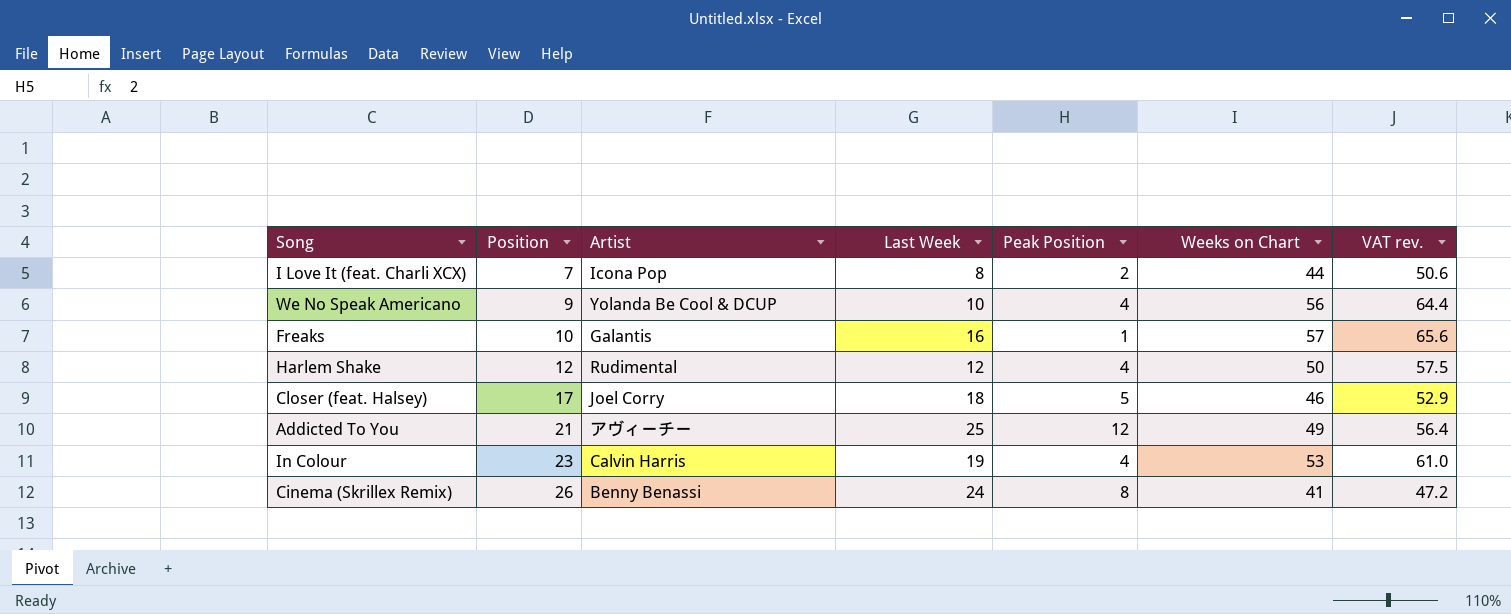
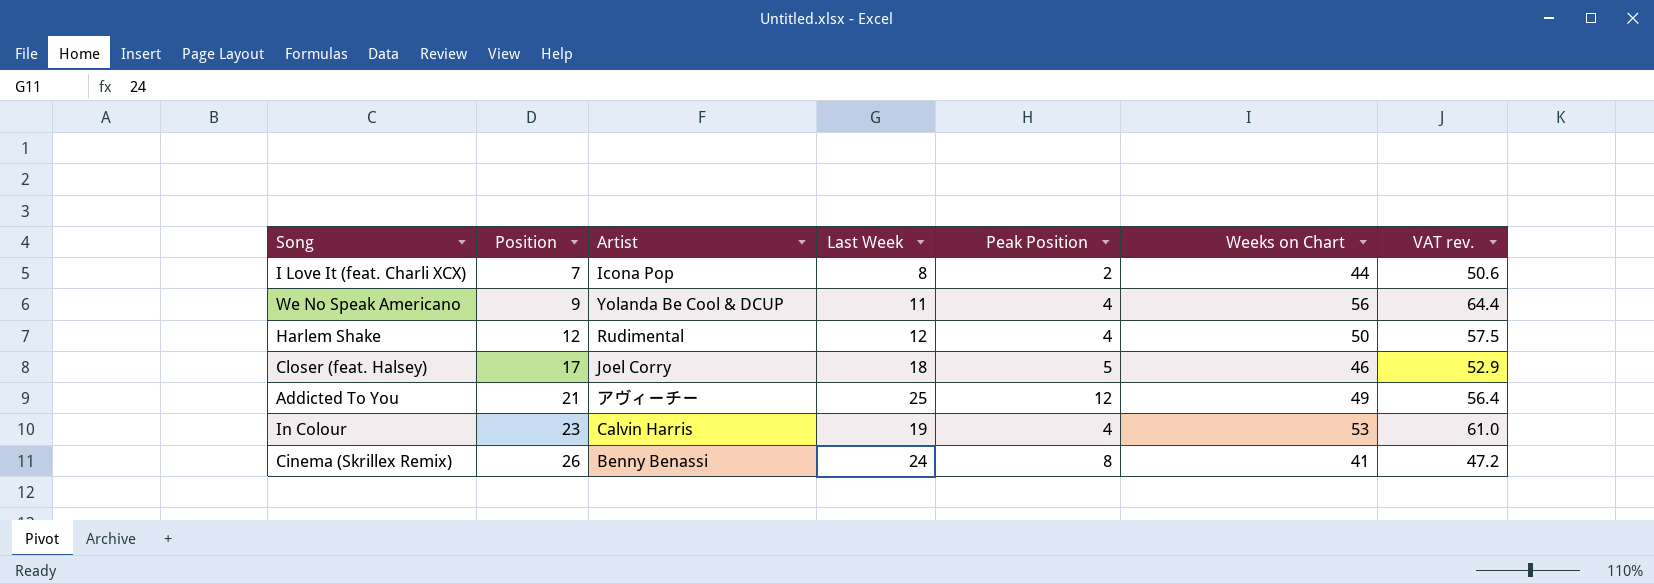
row Freaks: 10 | Galantis | 16 | 1 | 57 | 65.6 -> none
We No Speak Americano | Last Week: 10 -> 11

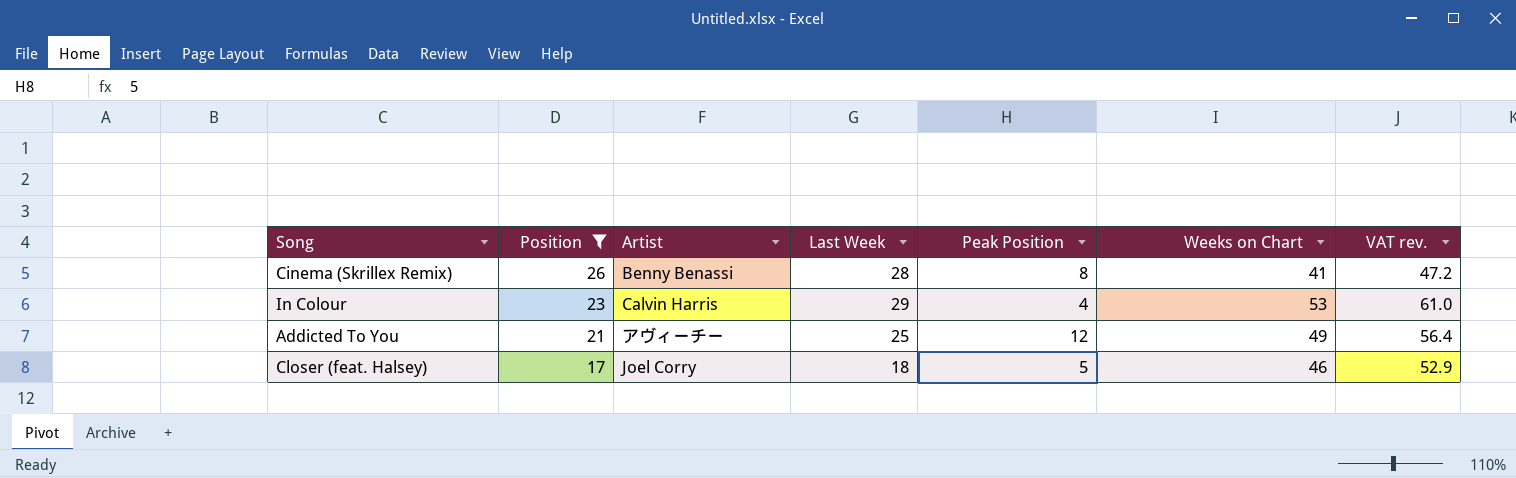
filter: none -> Position >= 17
row order: Position ascending -> Position descending
Cinema (Skrillex Remix) | Last Week: 24 -> 28
In Colour | Last Week: 19 -> 29

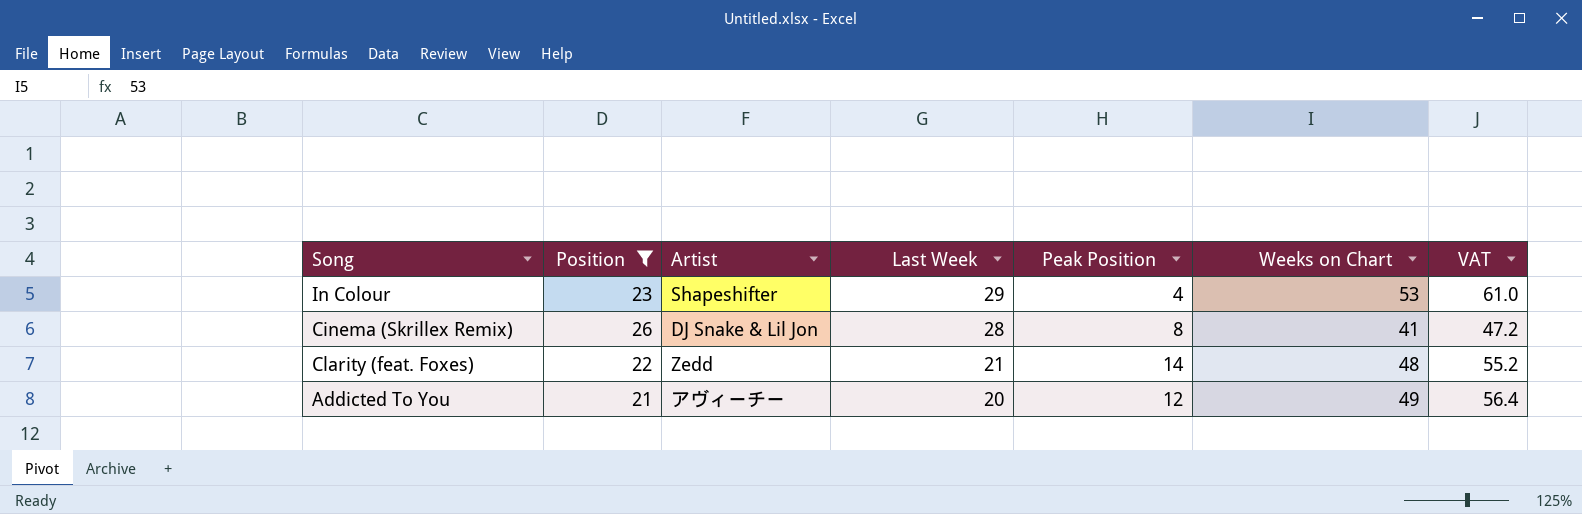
row order: Position descending -> Last Week descending
column name: VAT rev. -> VAT
row Closer (feat. Halsey): 17 | Joel Corry | 18 | 5 | 46 | 52.9 -> none
In Colour | Artist: Calvin Harris -> Shapeshifter
Cinema (Skrillex Remix) | Artist: Benny Benassi -> DJ Snake & Lil Jon
row Clarity (feat. Foxes): none -> 22 | Zedd | 21 | 14 | 48 | 55.2
Addicted To You | Last Week: 25 -> 20

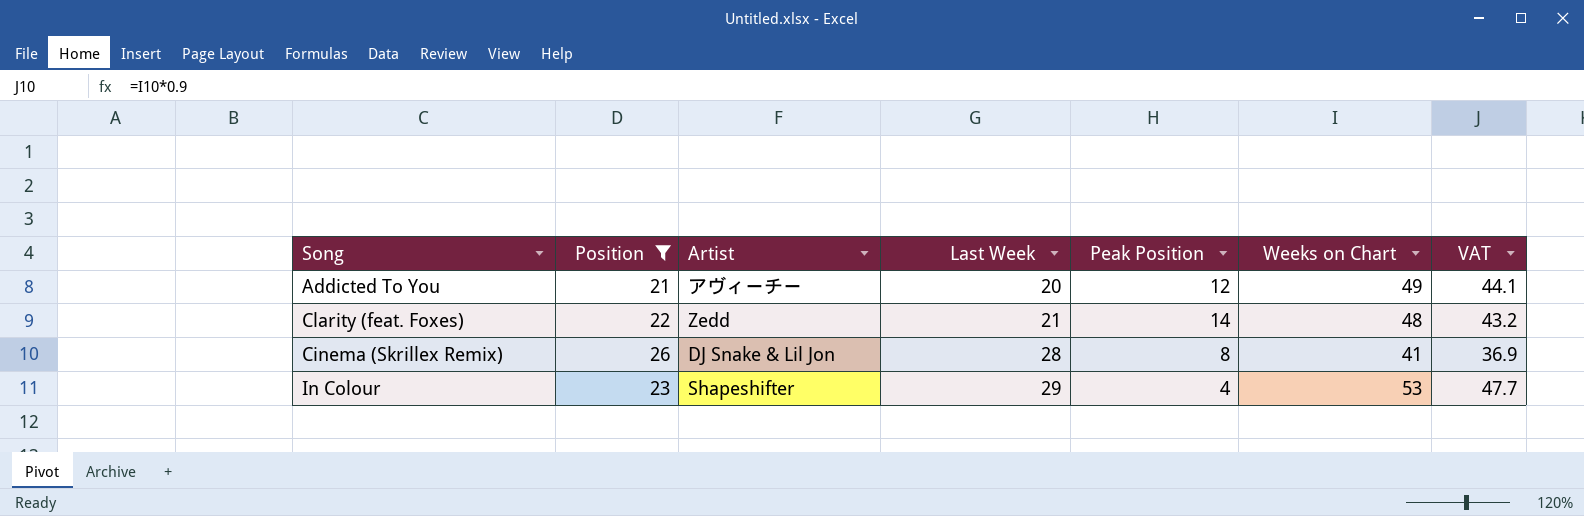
row order: Last Week descending -> Last Week ascending
column VAT | formula: [Weeks on Chart] * 1.15 -> [Weeks on Chart] * 0.9

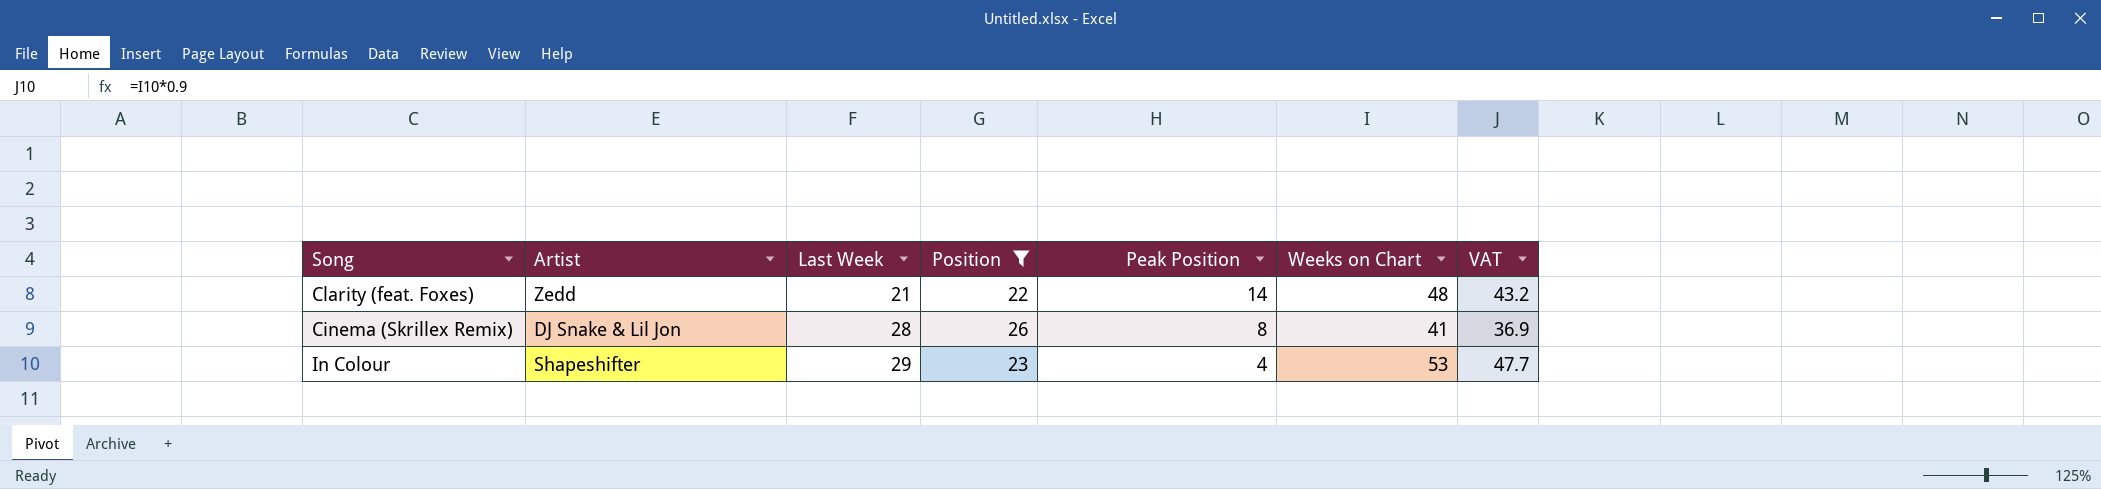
column Position | position: 2 -> 4
row Addicted To You: 21 | アヴィーチー | 20 | 12 | 49 | 44.1 -> none

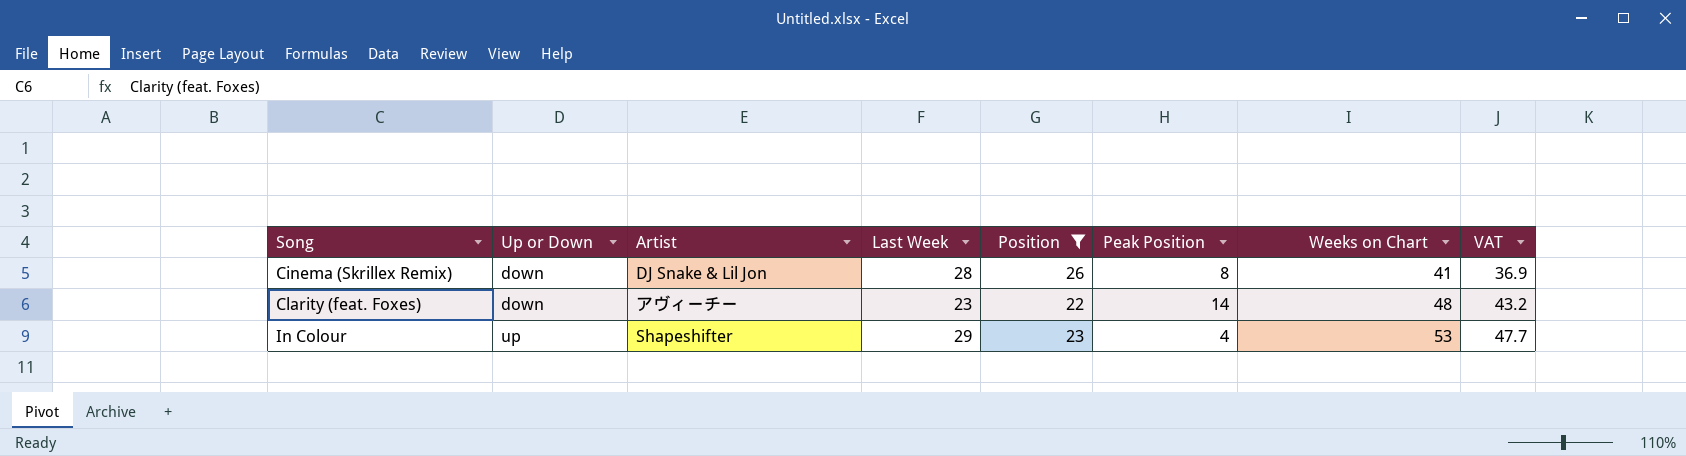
row order: Last Week ascending -> Song ascending
column Up or Down | position: none -> 2
Clarity (feat. Foxes) | Artist: Zedd -> アヴィーチー
Clarity (feat. Foxes) | Last Week: 21 -> 23

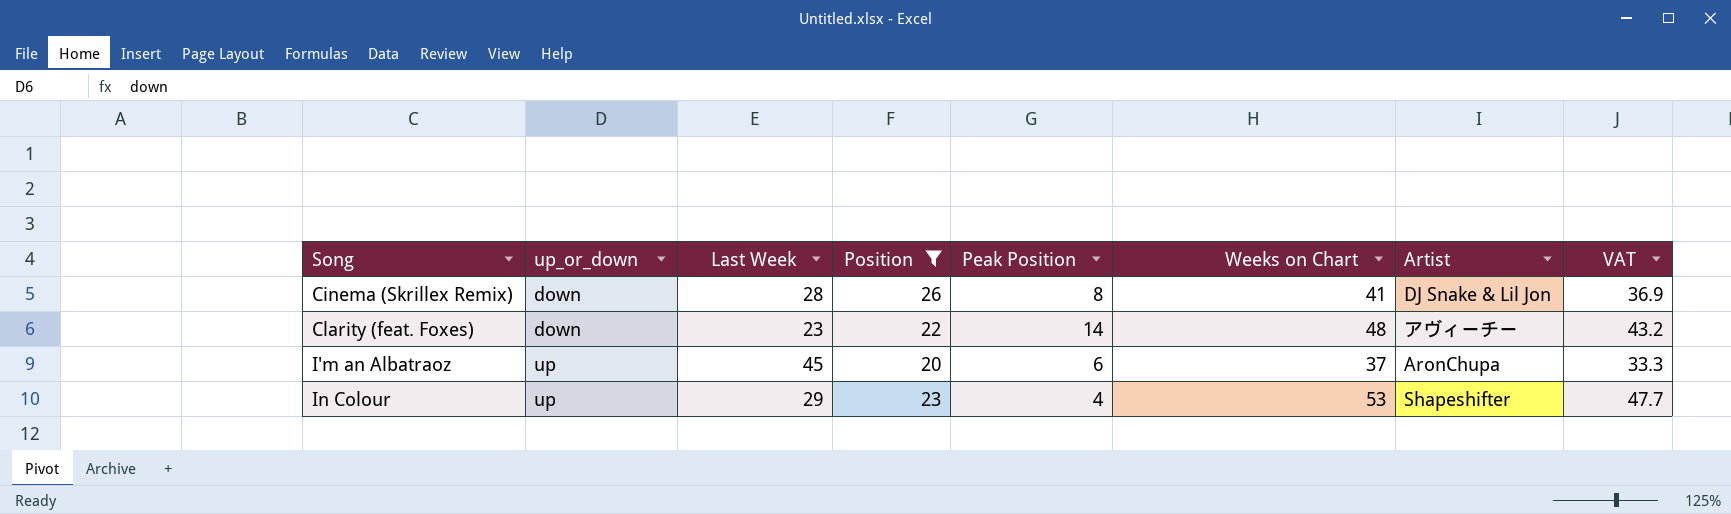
column name: Up or Down -> up_or_down
column Artist | position: 3 -> 7
row I'm an Albatraoz: none -> up | 45 | 20 | 6 | 37 | AronChupa | 33.3

